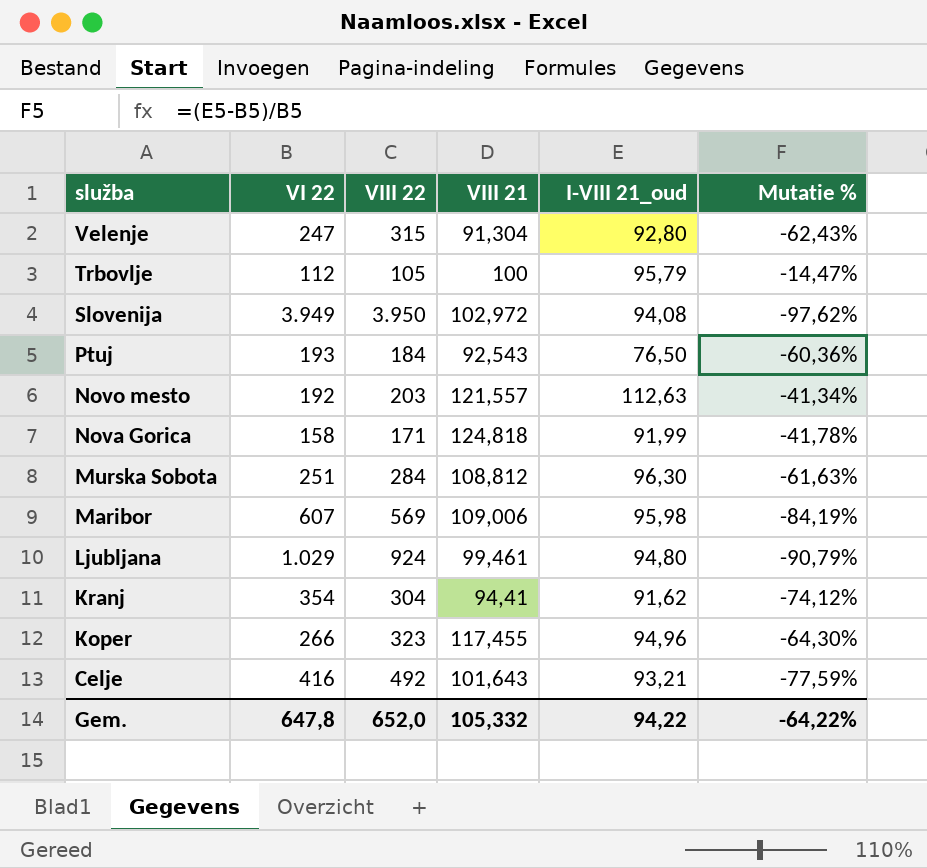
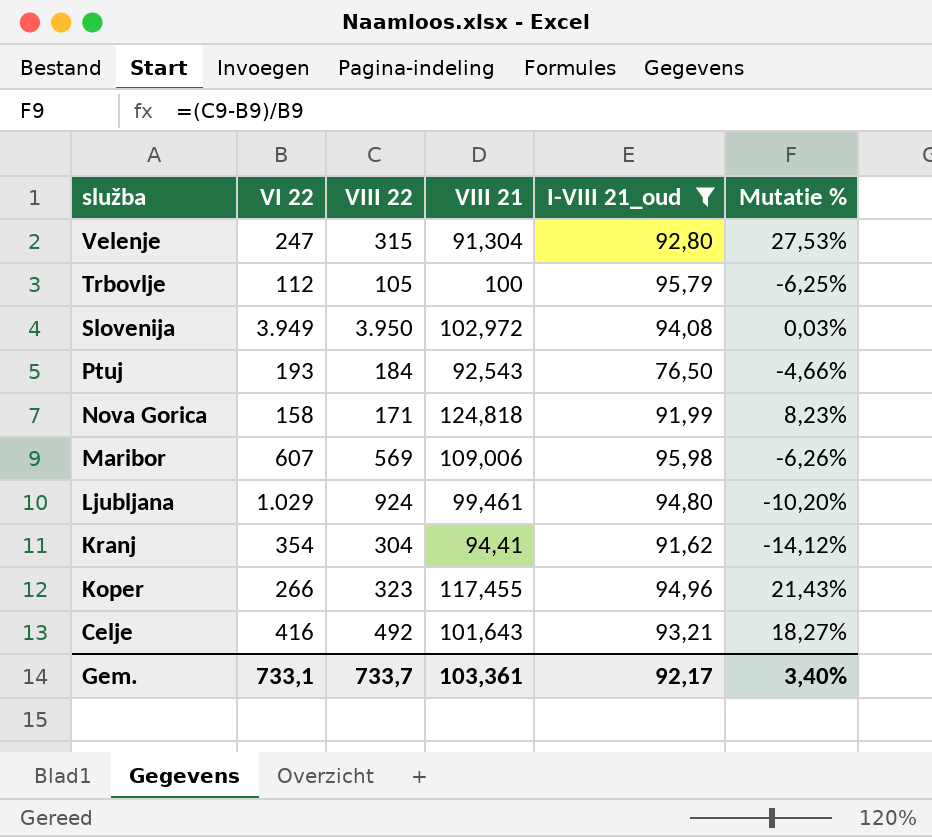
filter: none -> I-VIII 21_oud <= 95,98
column Mutatie % | formula: ([I-VIII 21_oud] - [VI 22]) / [VI 22] -> ([VIII 22] - [VI 22]) / [VI 22]
Gem. | VI 22: 647,8 -> 733,1
Gem. | VIII 22: 652,0 -> 733,7
Gem. | VIII 21: 105,332 -> 103,361
Gem. | I-VIII 21_oud: 94,22 -> 92,17
Gem. | Mutatie %: -64,22% -> 3,40%

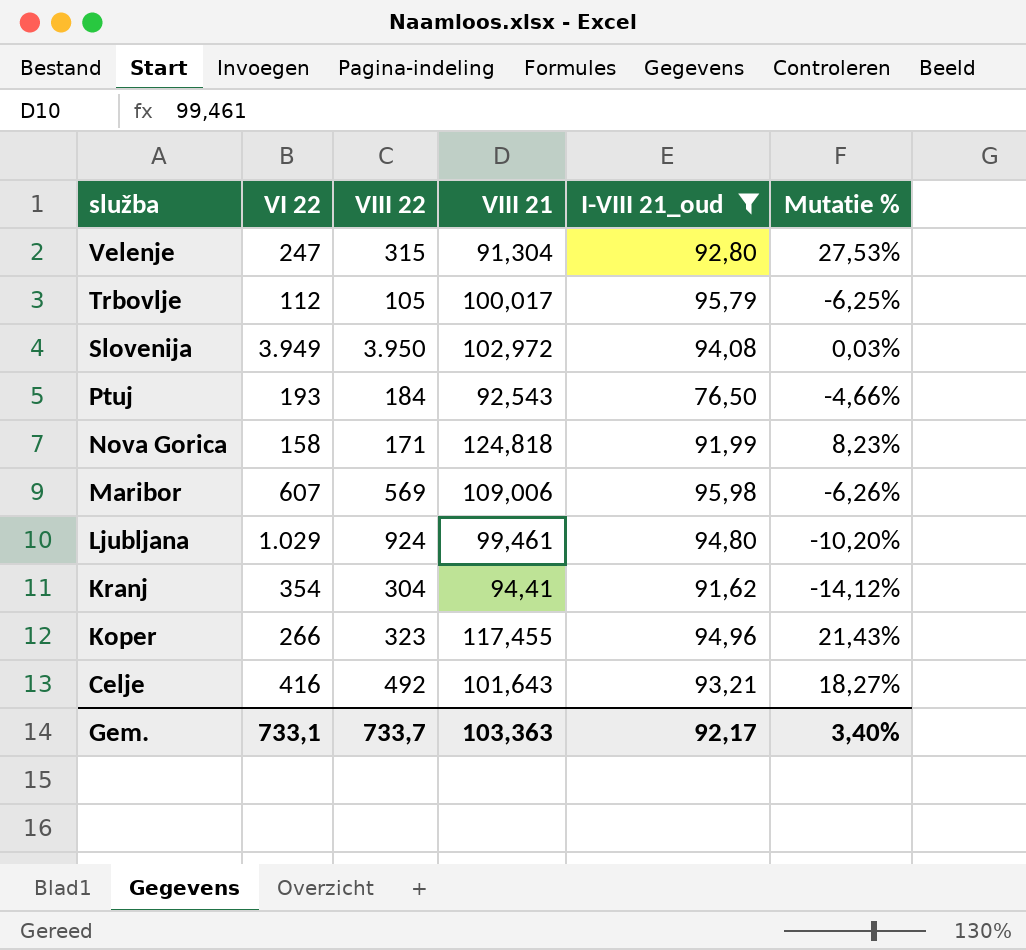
Trbovlje | VIII 21: 100 -> 100,017
Gem. | VIII 21: 103,361 -> 103,363

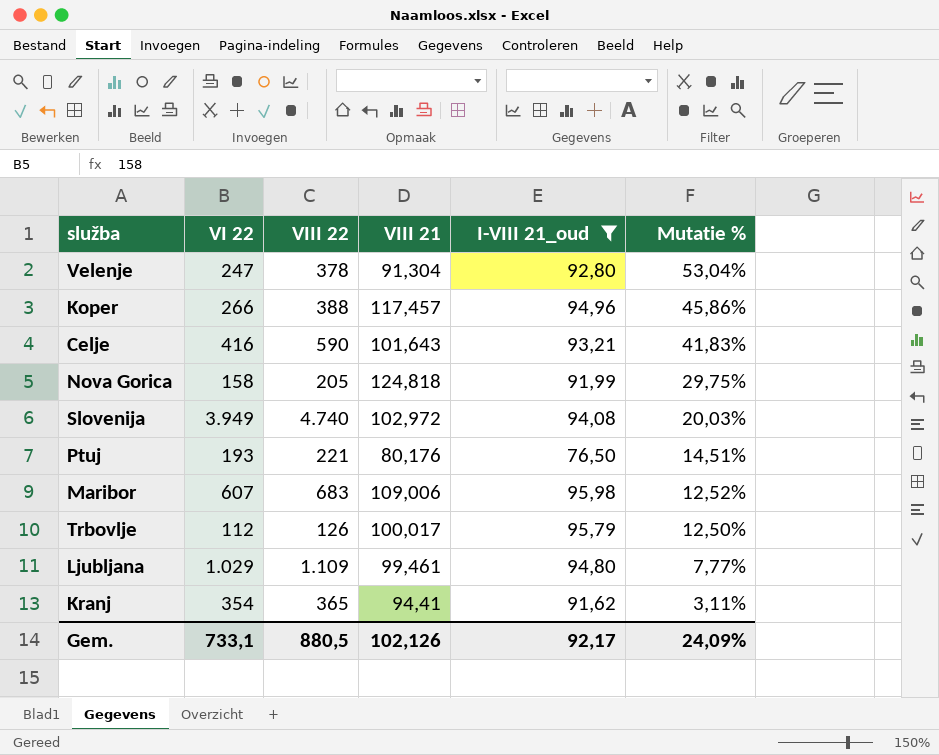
row order: služba descending -> Mutatie % descending
Velenje | VIII 22: 315 -> 378
Velenje | Mutatie %: 27,53% -> 53,04%
Koper | VIII 22: 323 -> 388
Koper | VIII 21: 117,455 -> 117,457
Koper | Mutatie %: 21,43% -> 45,86%
Celje | VIII 22: 492 -> 590
Celje | Mutatie %: 18,27% -> 41,83%
Nova Gorica | VIII 22: 171 -> 205
Nova Gorica | Mutatie %: 8,23% -> 29,75%
Slovenija | VIII 22: 3.950 -> 4.740
Slovenija | Mutatie %: 0,03% -> 20,03%
Ptuj | VIII 22: 184 -> 221
Ptuj | VIII 21: 92,543 -> 80,176
Ptuj | Mutatie %: -4,66% -> 14,51%
Maribor | VIII 22: 569 -> 683
Maribor | Mutatie %: -6,26% -> 12,52%
Trbovlje | VIII 22: 105 -> 126
Trbovlje | Mutatie %: -6,25% -> 12,50%
Ljubljana | VIII 22: 924 -> 1.109
Ljubljana | Mutatie %: -10,20% -> 7,77%
Kranj | VIII 22: 304 -> 365
Kranj | Mutatie %: -14,12% -> 3,11%
Gem. | VIII 22: 733,7 -> 880,5
Gem. | VIII 21: 103,363 -> 102,126
Gem. | Mutatie %: 3,40% -> 24,09%

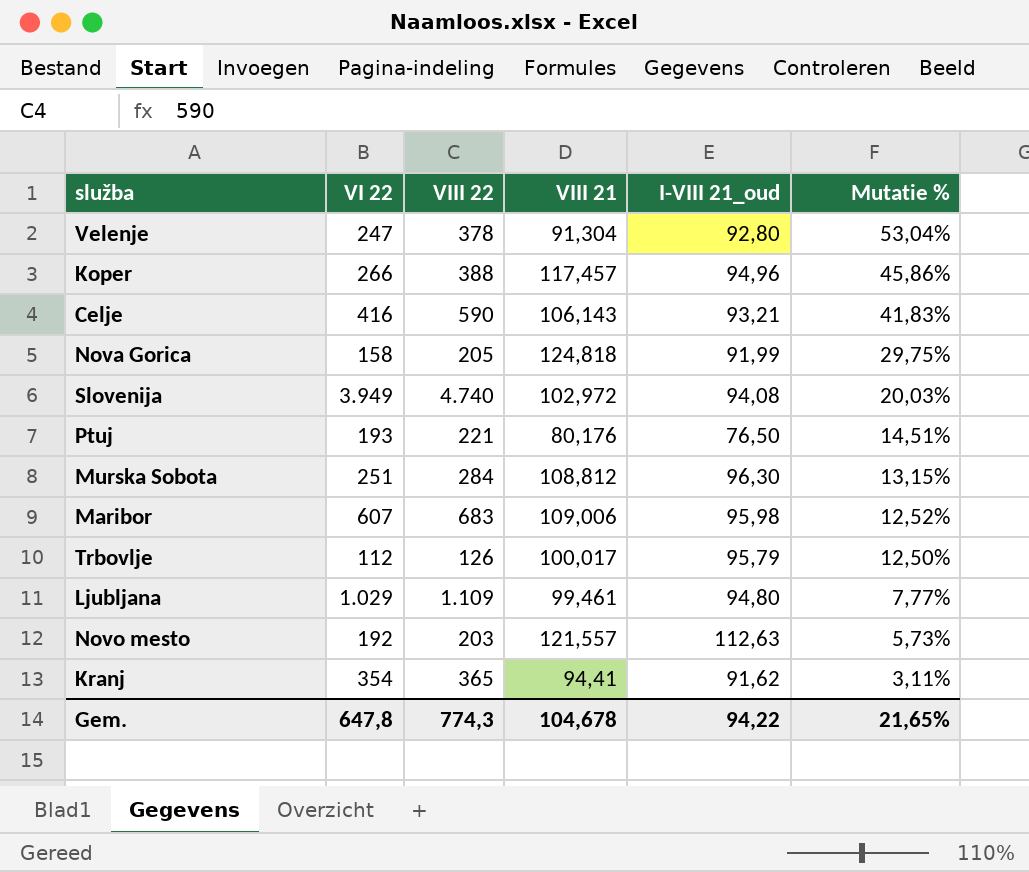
filter: I-VIII 21_oud <= 95,98 -> none
Celje | VIII 21: 101,643 -> 106,143
Gem. | VI 22: 733,1 -> 647,8
Gem. | VIII 22: 880,5 -> 774,3
Gem. | VIII 21: 102,126 -> 104,678
Gem. | I-VIII 21_oud: 92,17 -> 94,22
Gem. | Mutatie %: 24,09% -> 21,65%

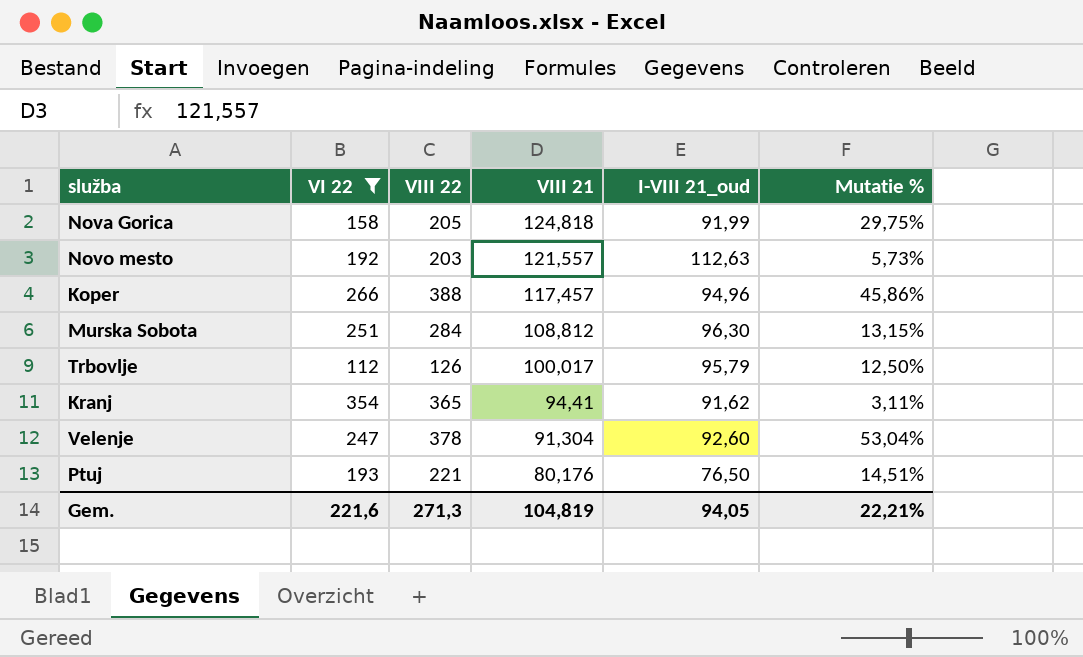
filter: none -> VI 22 <= 354
row order: Mutatie % descending -> VIII 21 descending
Velenje | I-VIII 21_oud: 92,80 -> 92,60
Gem. | VI 22: 647,8 -> 221,6
Gem. | VIII 22: 774,3 -> 271,3
Gem. | VIII 21: 104,678 -> 104,819
Gem. | I-VIII 21_oud: 94,22 -> 94,05
Gem. | Mutatie %: 21,65% -> 22,21%

